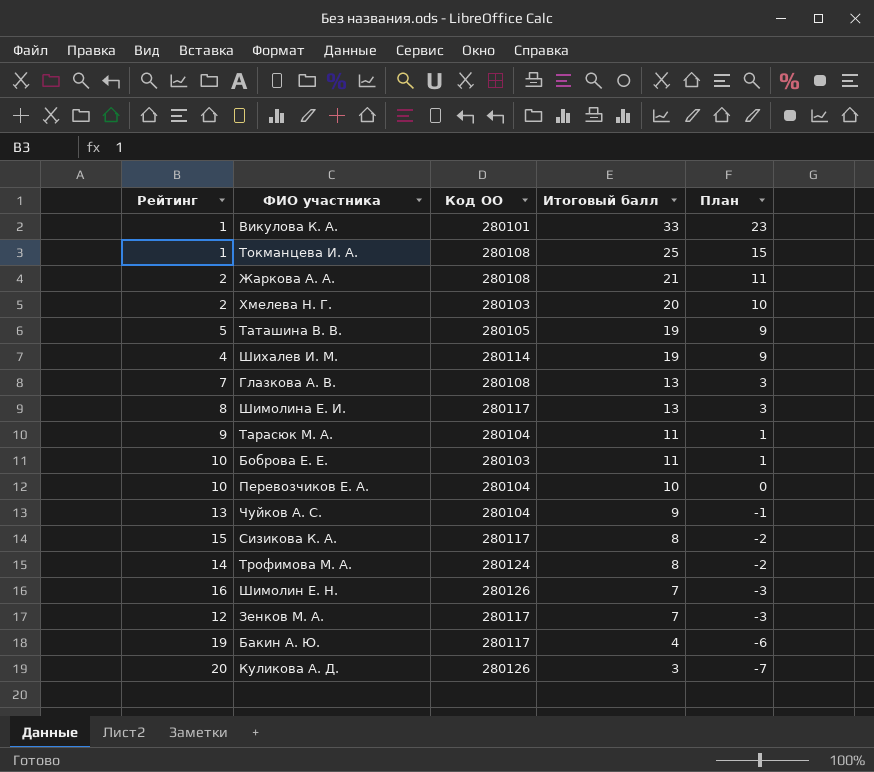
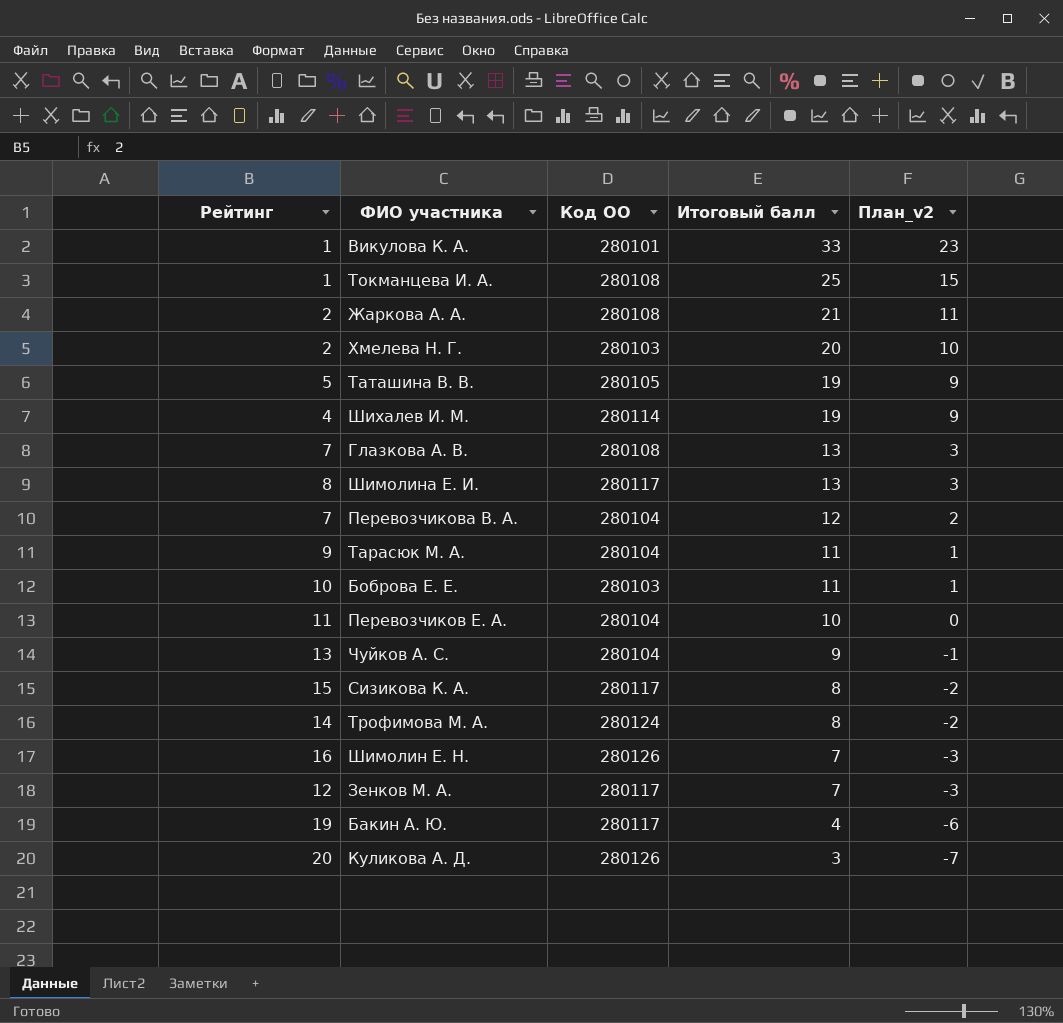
column name: План -> План_v2
row Перевозчикова В. А.: none -> 7 | 280104 | 12 | 2
Перевозчиков Е. А. | Рейтинг: 10 -> 11

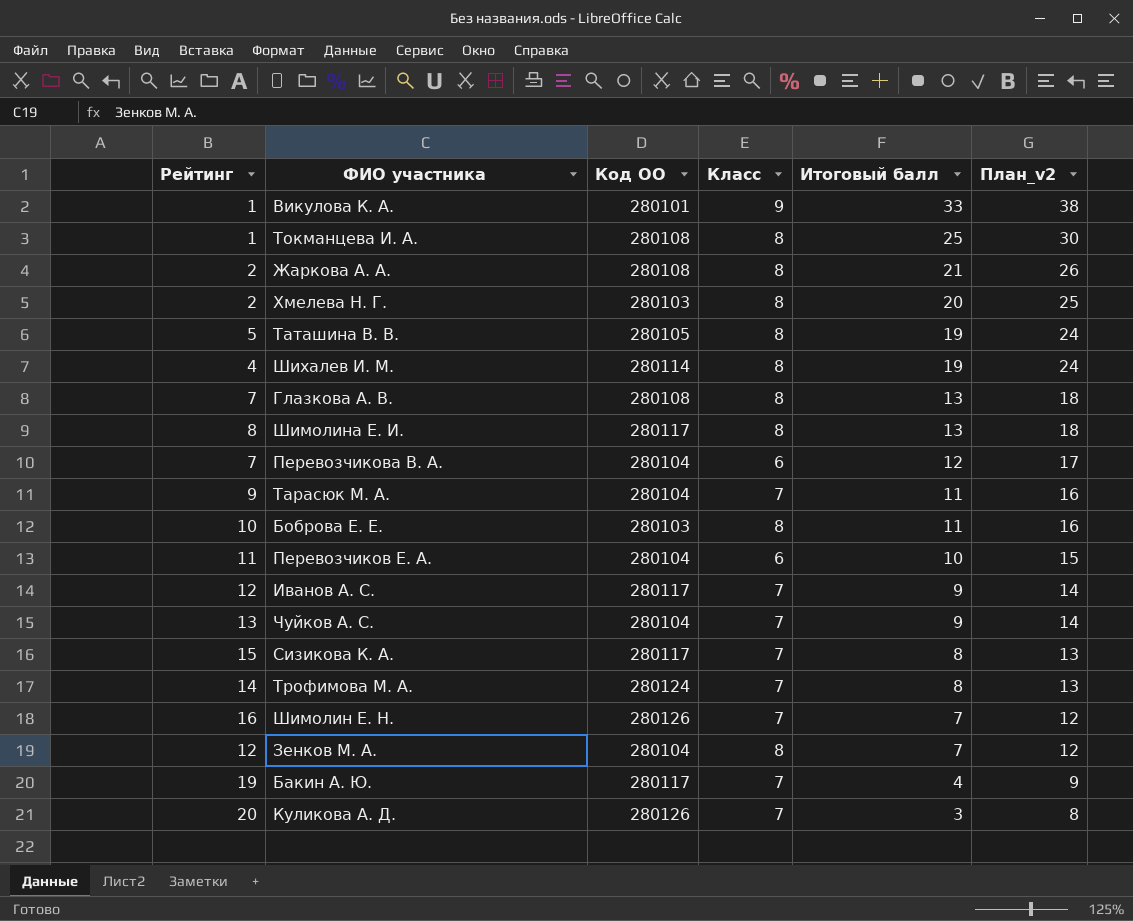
column Класс | position: none -> 4
column План_v2 | formula: [Итоговый балл] - 10 -> [Итоговый балл] + 5
row Иванов А. С.: none -> 12 | 280117 | 7 | 9 | 14
Зенков М. А. | Код ОО: 280117 -> 280104

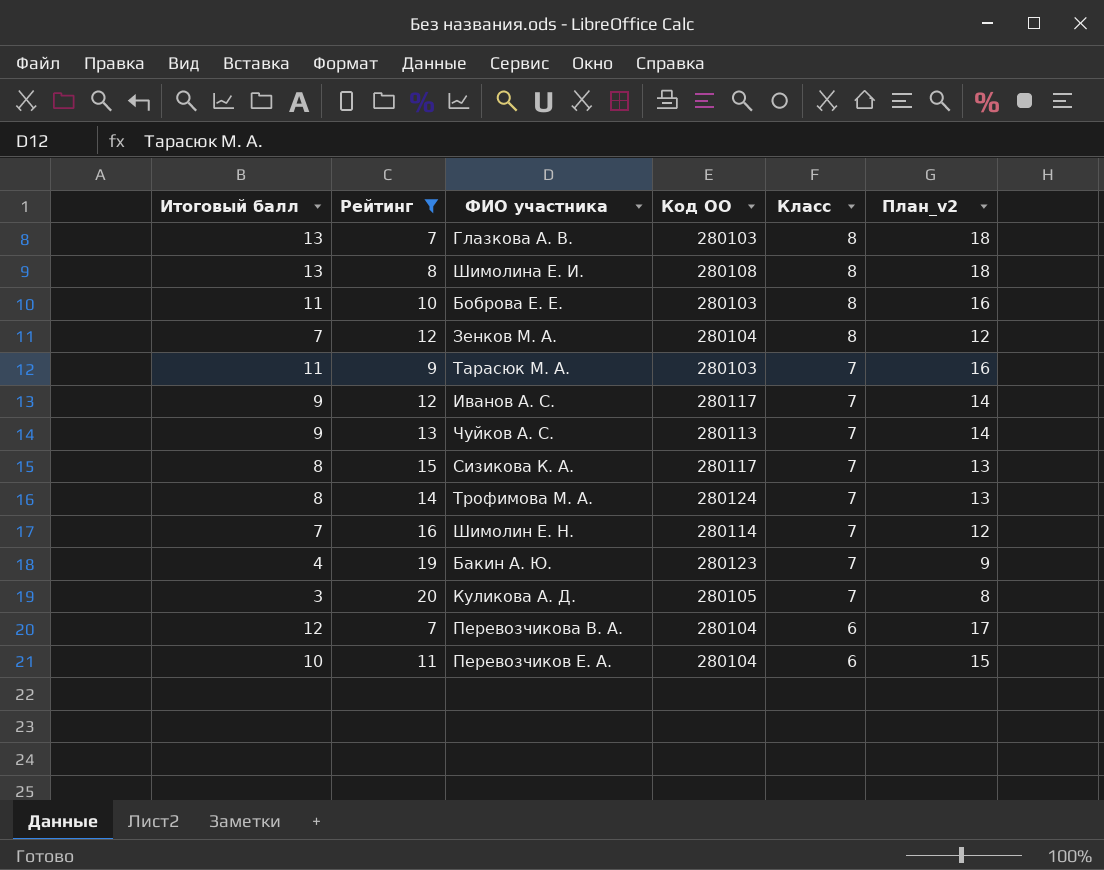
filter: none -> Рейтинг >= 7
row order: Итоговый балл descending -> Класс descending
column Итоговый балл | position: 5 -> 1
Глазкова А. В. | Код ОО: 280108 -> 280103
Шимолина Е. И. | Код ОО: 280117 -> 280108
Тарасюк М. А. | Код ОО: 280104 -> 280103
Чуйков А. С. | Код ОО: 280104 -> 280113
Шимолин Е. Н. | Код ОО: 280126 -> 280114
Бакин А. Ю. | Код ОО: 280117 -> 280123
Куликова А. Д. | Код ОО: 280126 -> 280105

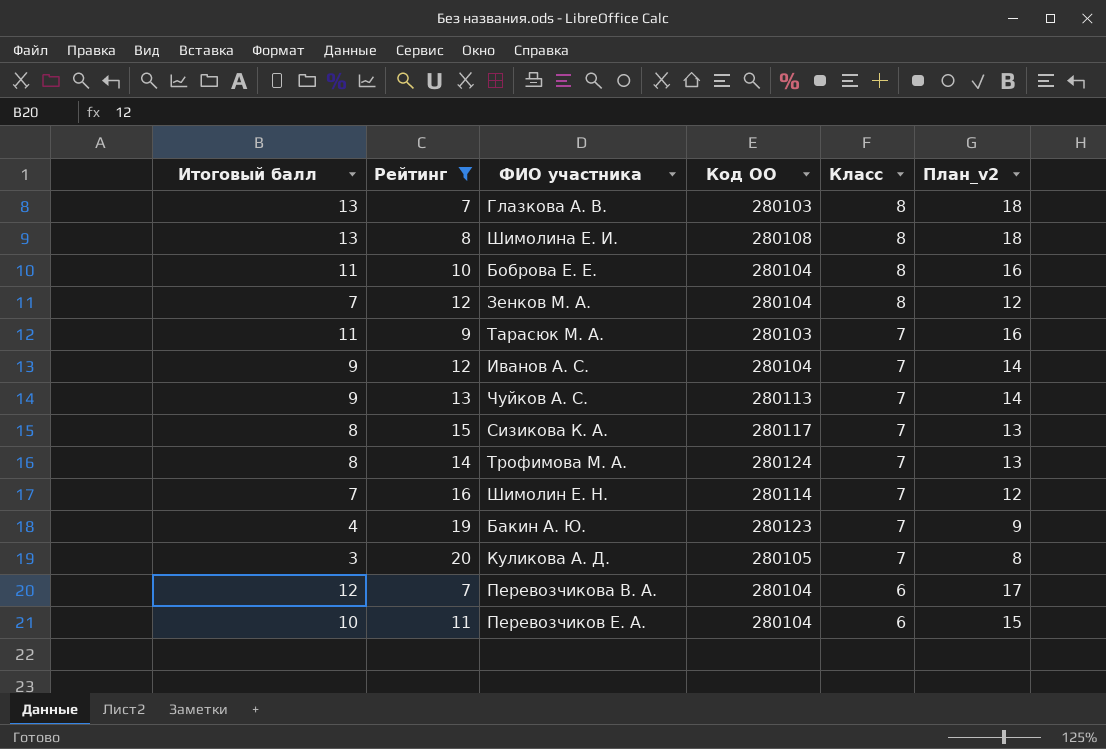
Боброва Е. Е. | Код ОО: 280103 -> 280104
Иванов А. С. | Код ОО: 280117 -> 280104

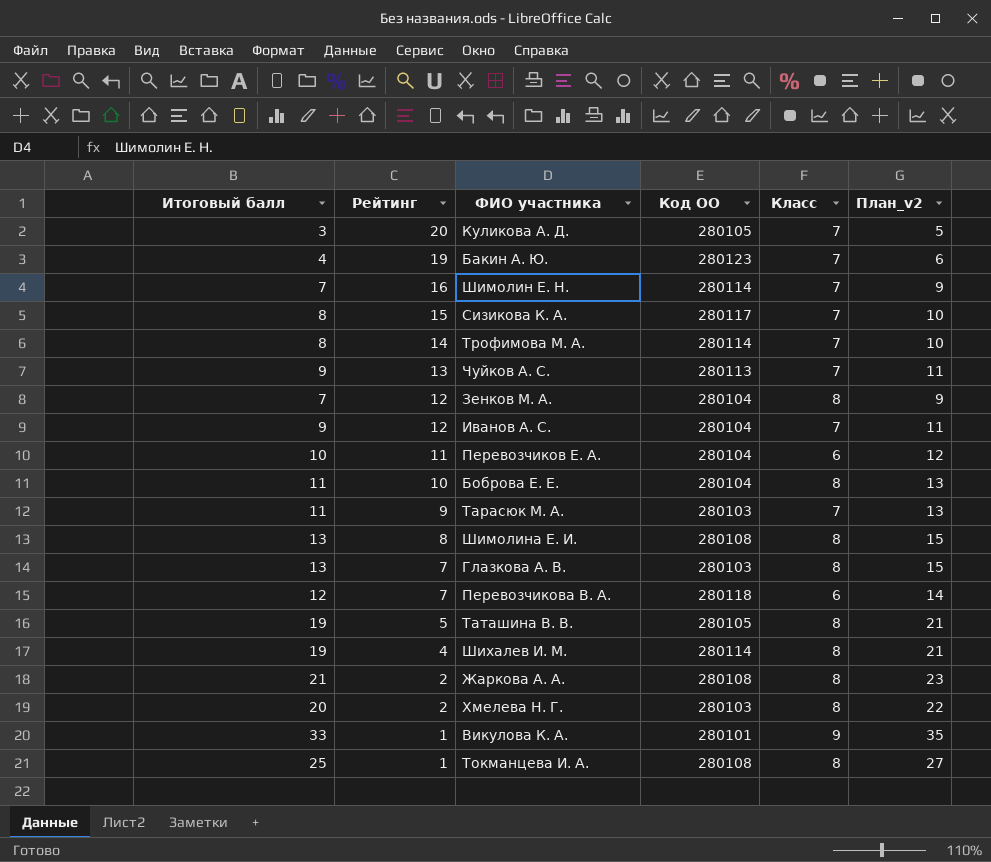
filter: Рейтинг >= 7 -> none
row order: Класс descending -> Рейтинг descending
column План_v2 | formula: [Итоговый балл] + 5 -> [Итоговый балл] + 2
Трофимова М. А. | Код ОО: 280124 -> 280114
Перевозчикова В. А. | Код ОО: 280104 -> 280118

